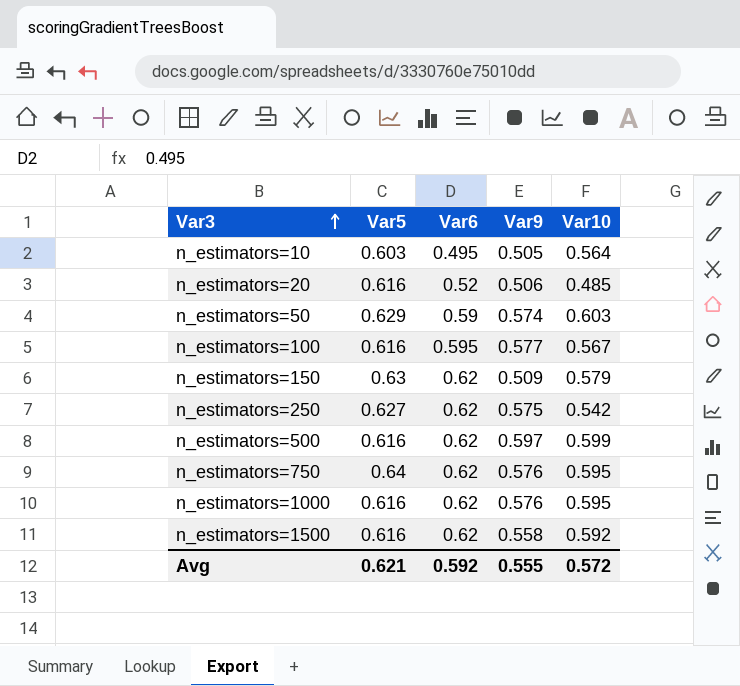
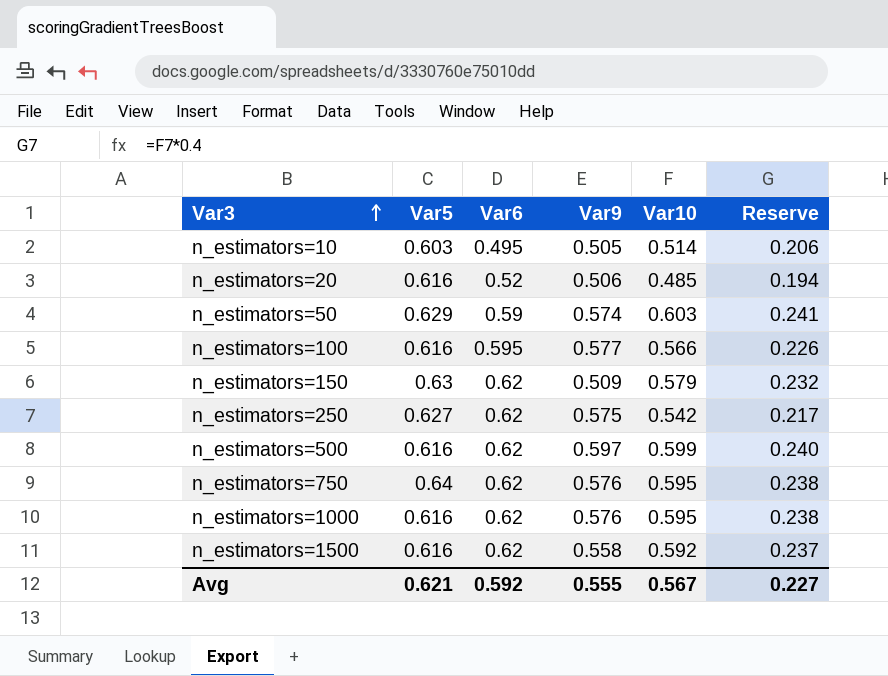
column Reserve | formula: none -> [Var10] * 0.4
n_estimators=10 | Var10: 0.564 -> 0.514
n_estimators=100 | Var10: 0.567 -> 0.566
Avg | Var10: 0.572 -> 0.567

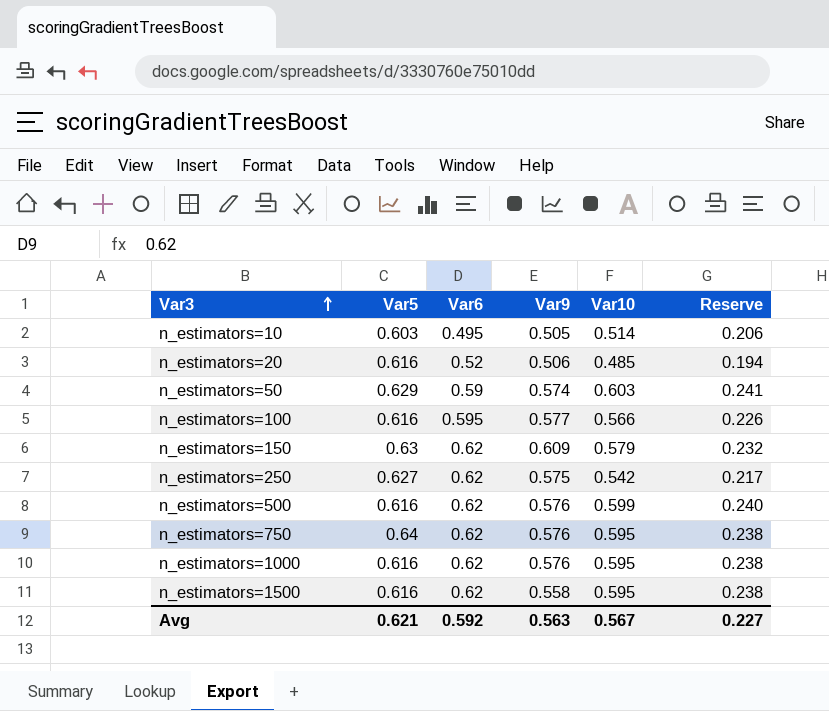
n_estimators=150 | Var9: 0.509 -> 0.609
n_estimators=500 | Var9: 0.597 -> 0.576
n_estimators=1500 | Var10: 0.592 -> 0.595
n_estimators=1500 | Reserve: 0.237 -> 0.238
Avg | Var9: 0.555 -> 0.563

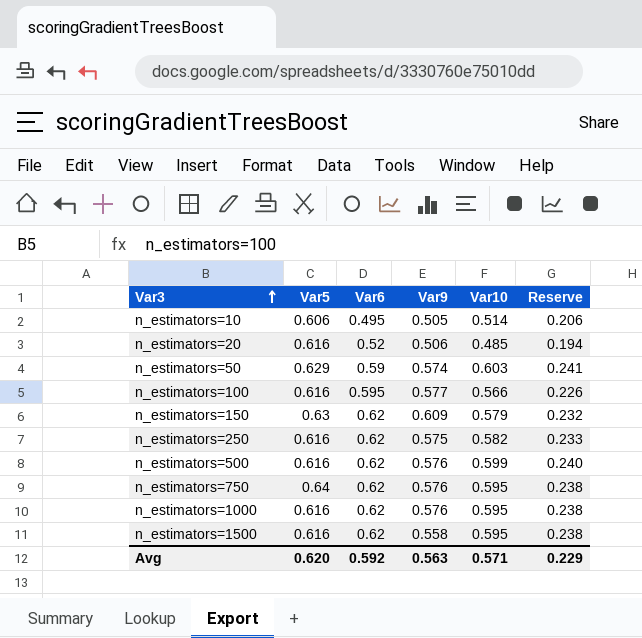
n_estimators=10 | Var5: 0.603 -> 0.606
n_estimators=250 | Var5: 0.627 -> 0.616
n_estimators=250 | Var10: 0.542 -> 0.582
n_estimators=250 | Reserve: 0.217 -> 0.233
Avg | Var5: 0.621 -> 0.620
Avg | Var10: 0.567 -> 0.571
Avg | Reserve: 0.227 -> 0.229

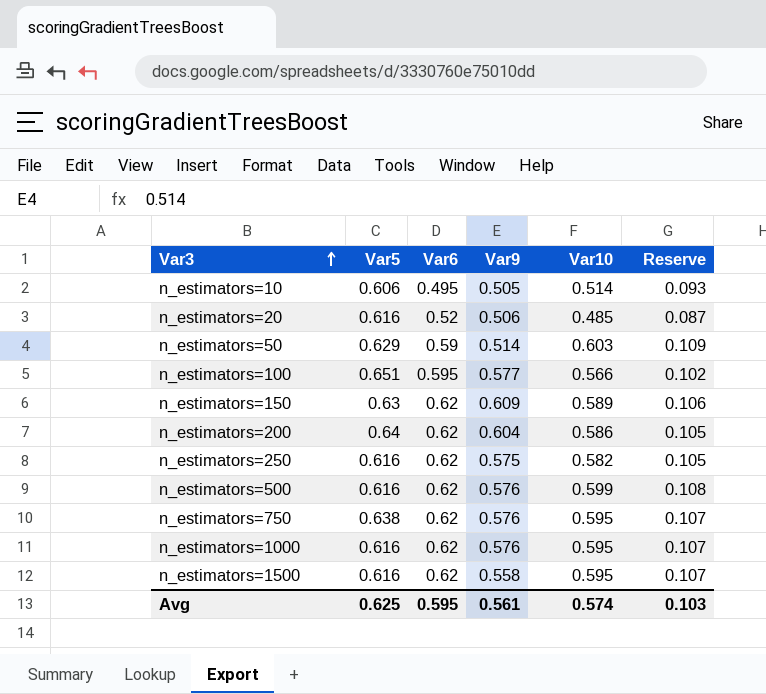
column Reserve | formula: [Var10] * 0.4 -> [Var10] * 0.18
n_estimators=50 | Var9: 0.574 -> 0.514
n_estimators=100 | Var5: 0.616 -> 0.651
n_estimators=150 | Var10: 0.579 -> 0.589
row n_estimators=200: none -> 0.64 | 0.62 | 0.604 | 0.586 | 0.105
n_estimators=750 | Var5: 0.64 -> 0.638
Avg | Var5: 0.620 -> 0.625
Avg | Var6: 0.592 -> 0.595
Avg | Var9: 0.563 -> 0.561
Avg | Var10: 0.571 -> 0.574
Avg | Reserve: 0.229 -> 0.103

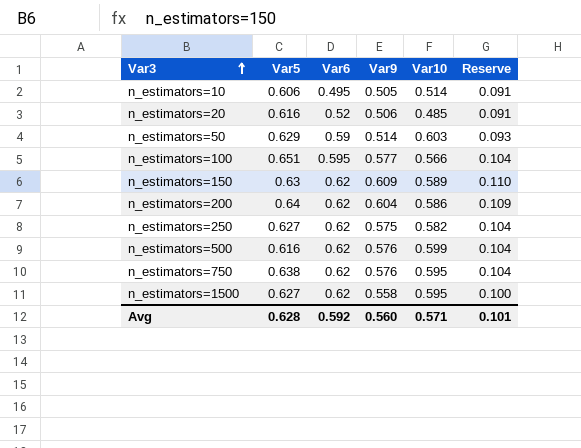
column Reserve | formula: [Var10] * 0.18 -> [Var9] * 0.18
row n_estimators=1000: 0.616 | 0.62 | 0.576 | 0.595 | 0.107 -> none
n_estimators=250 | Var5: 0.616 -> 0.627
n_estimators=1500 | Var5: 0.616 -> 0.627
Avg | Var5: 0.625 -> 0.628
Avg | Var6: 0.595 -> 0.592
Avg | Var9: 0.561 -> 0.560
Avg | Var10: 0.574 -> 0.571
Avg | Reserve: 0.103 -> 0.101

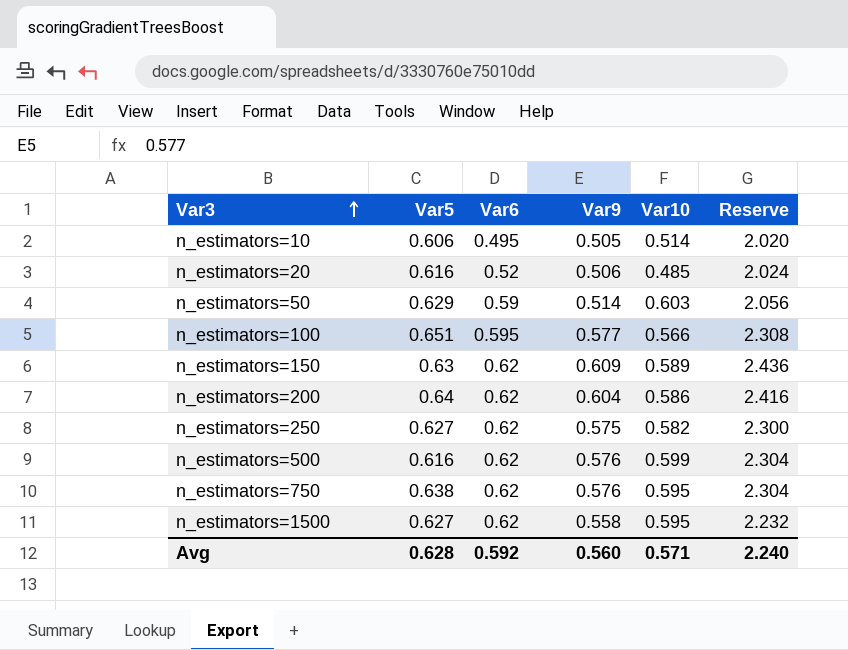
column Reserve | formula: [Var9] * 0.18 -> [Var9] * 4
Avg | Reserve: 0.101 -> 2.240

